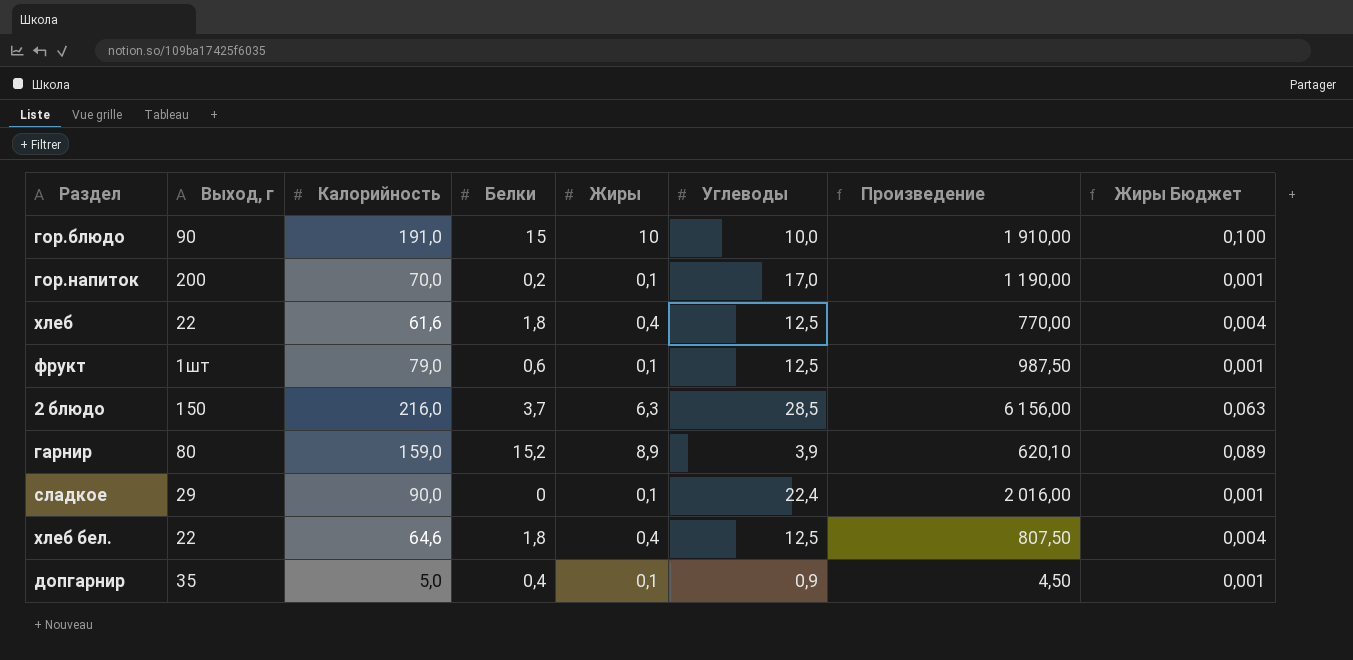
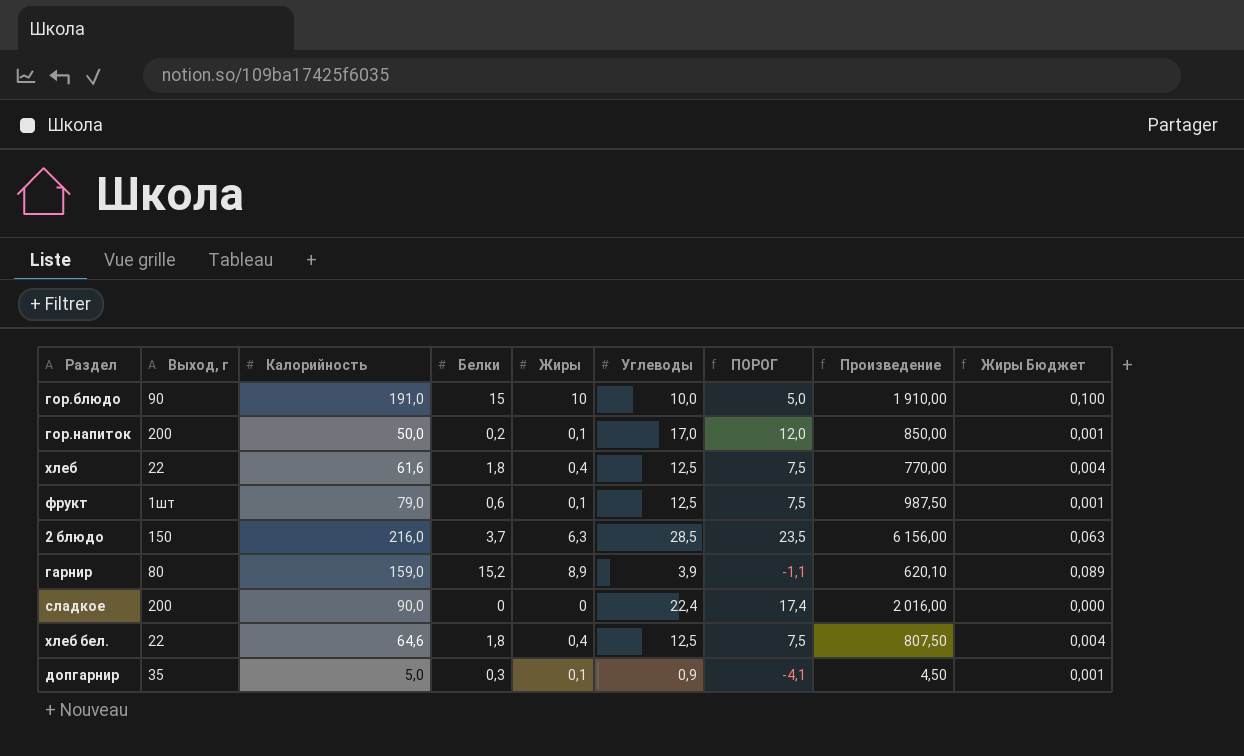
column ПОРОГ | formula: none -> [Углеводы] - 5
гор.напиток | Калорийность: 70,0 -> 50,0
гор.напиток | Произведение: 1 190,00 -> 850,00
сладкое | Выход, г: 29 -> 200
сладкое | Жиры: 0,1 -> 0
сладкое | Жиры Бюджет: 0,001 -> 0,000
допгарнир | Белки: 0,4 -> 0,3

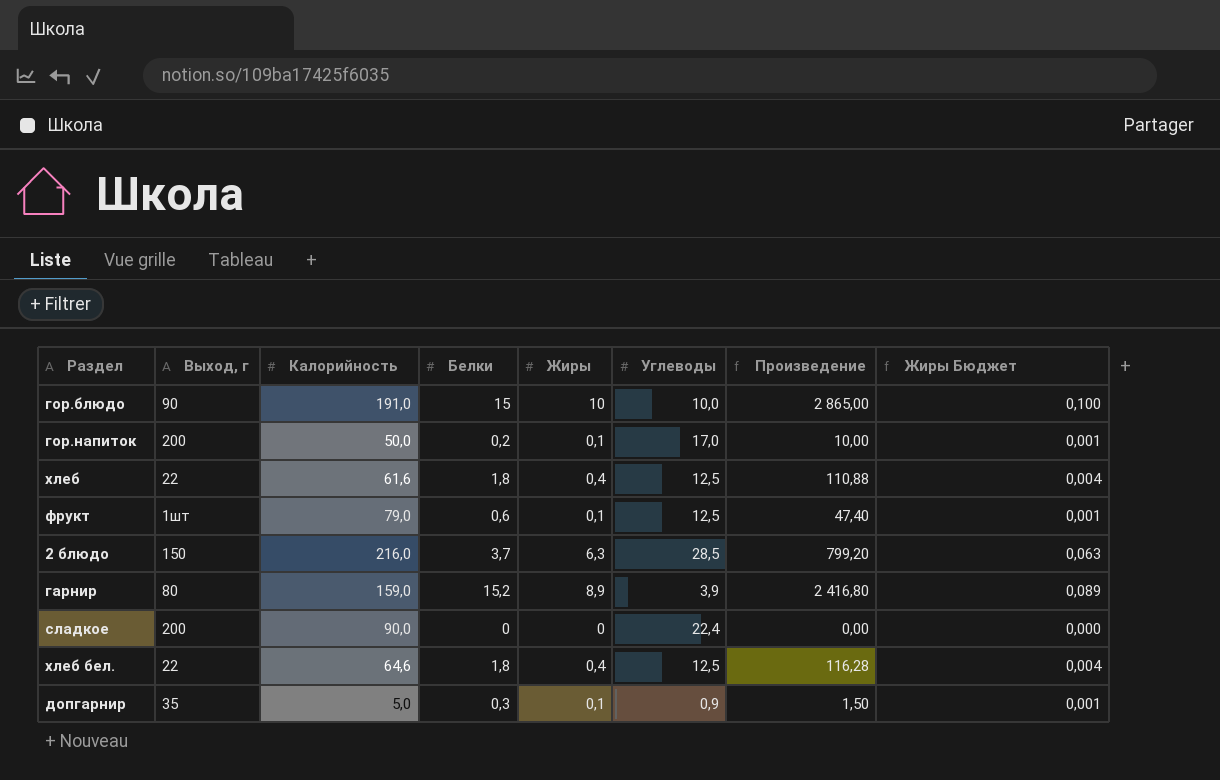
column ПОРОГ | formula: [Углеводы] - 5 -> none
column Произведение | formula: [Калорийность] * [Углеводы] -> [Калорийность] * [Белки]

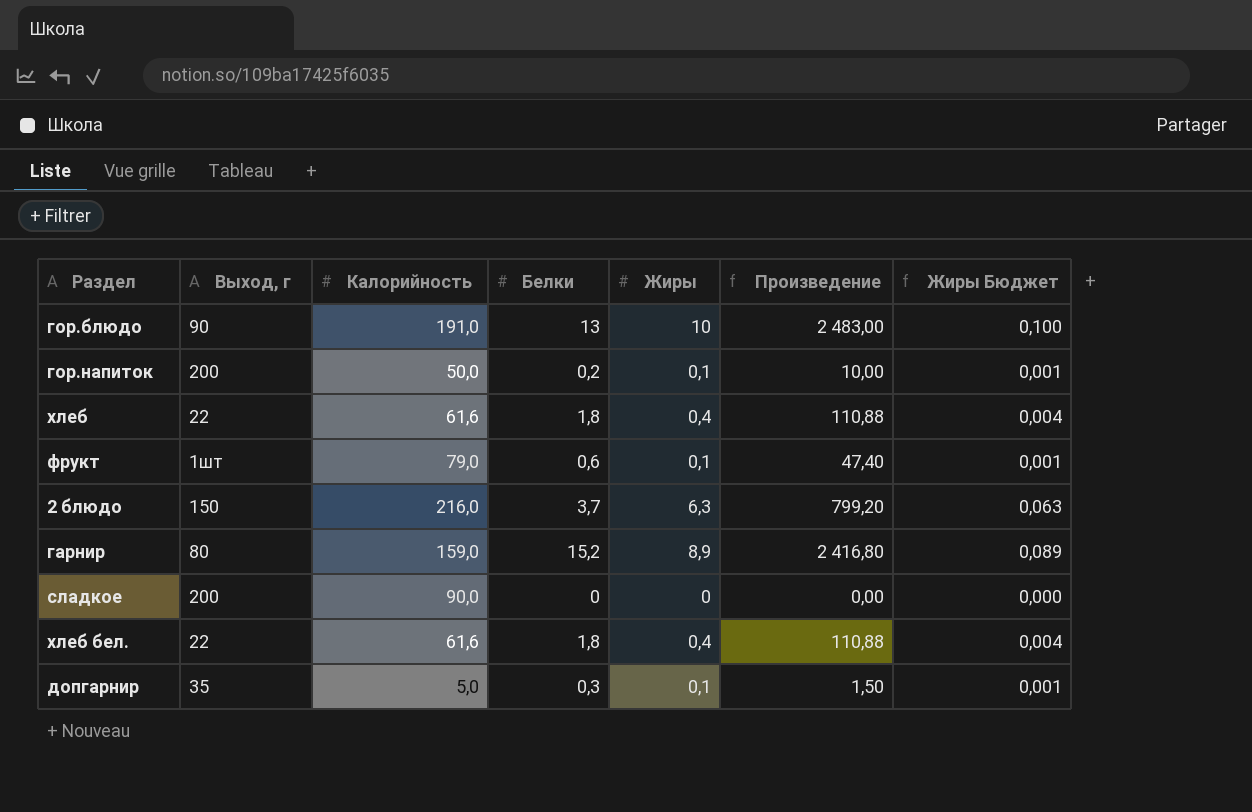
column Углеводы | position: 6 -> none
гор.блюдо | Белки: 15 -> 13
гор.блюдо | Произведение: 2 865,00 -> 2 483,00
хлеб бел. | Калорийность: 64,6 -> 61,6
хлеб бел. | Произведение: 116,28 -> 110,88

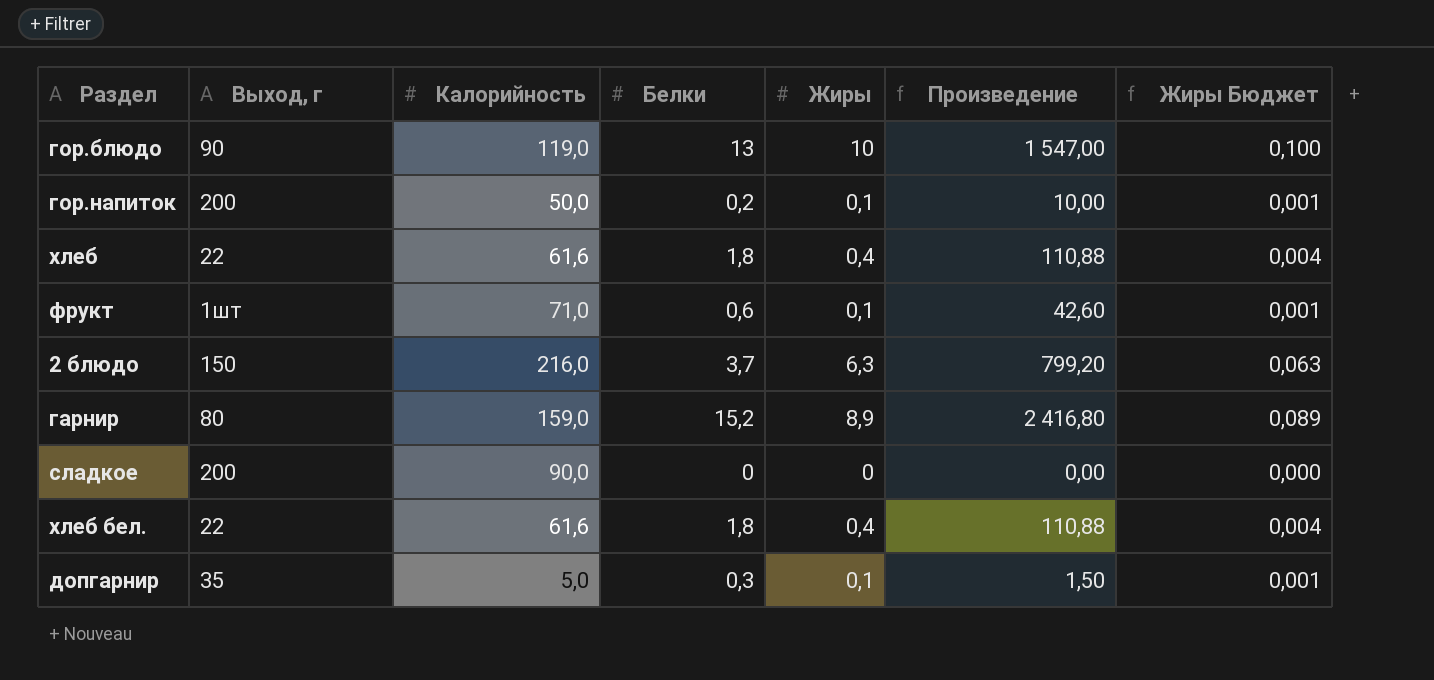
гор.блюдо | Калорийность: 191,0 -> 119,0
гор.блюдо | Произведение: 2 483,00 -> 1 547,00
фрукт | Калорийность: 79,0 -> 71,0
фрукт | Произведение: 47,40 -> 42,60

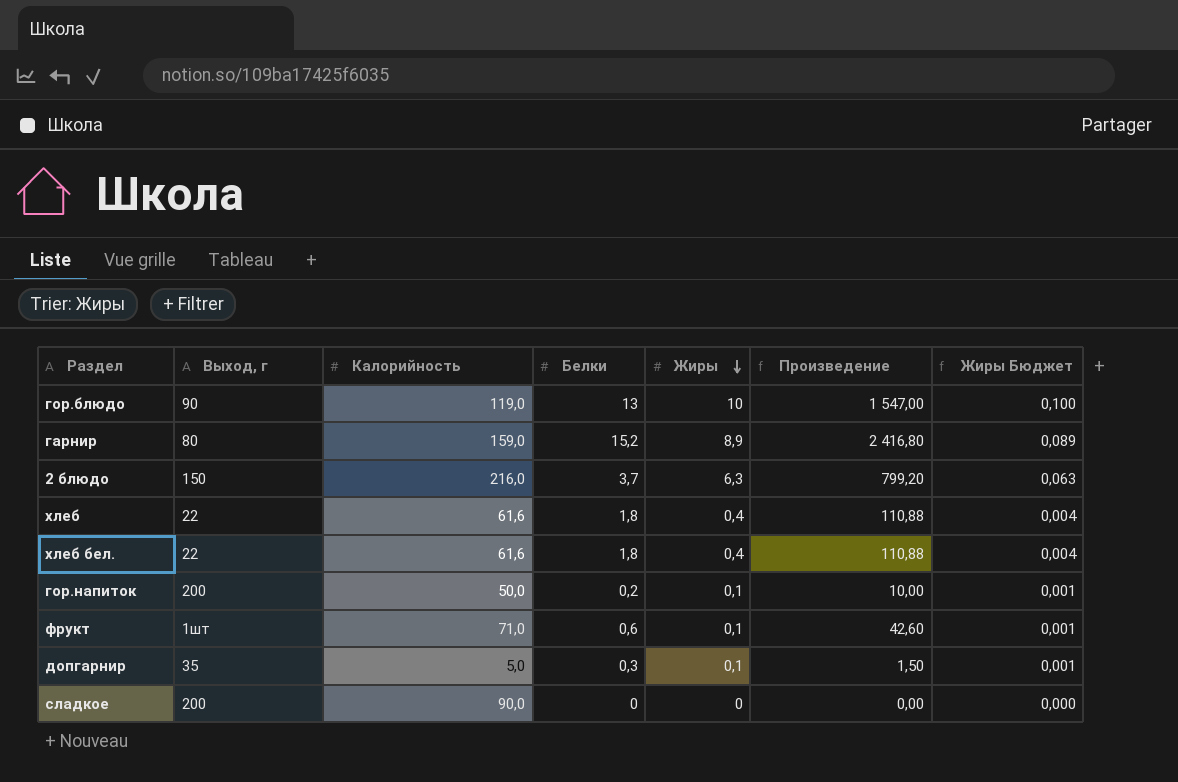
row order: none -> Жиры descending

